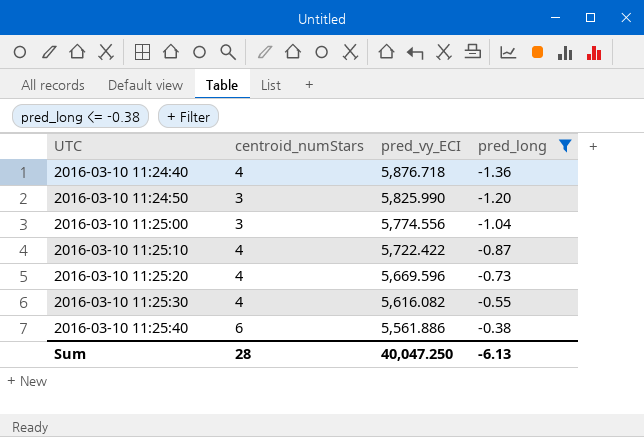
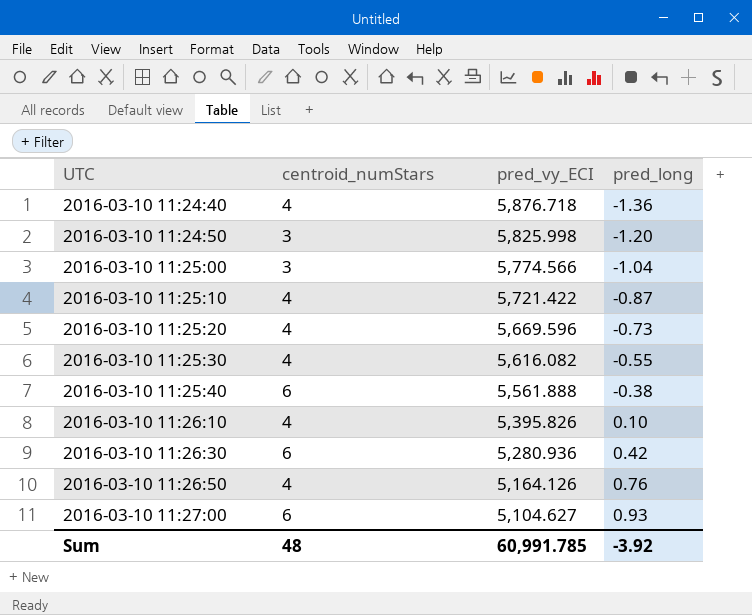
filter: pred_long <= -0.38 -> none
2016-03-10 11:24:50 | pred_vy_ECI: 5,825.990 -> 5,825.998
2016-03-10 11:25:00 | pred_vy_ECI: 5,774.556 -> 5,774.566
2016-03-10 11:25:10 | pred_vy_ECI: 5,722.422 -> 5,721.422
2016-03-10 11:25:40 | pred_vy_ECI: 5,561.886 -> 5,561.888
Sum | centroid_numStars: 28 -> 48
Sum | pred_vy_ECI: 40,047.250 -> 60,991.785
Sum | pred_long: -6.13 -> -3.92

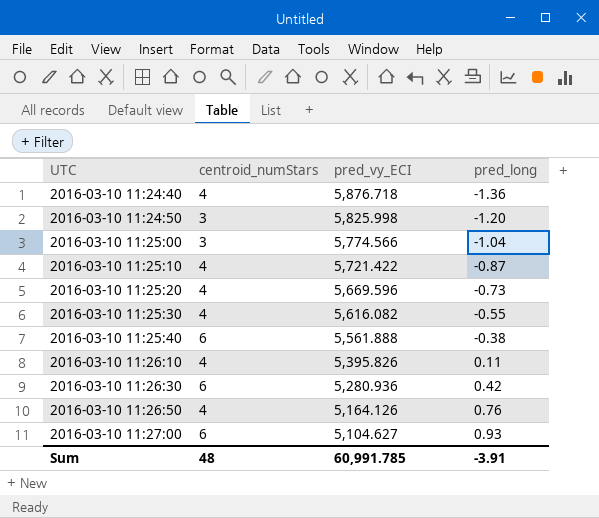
2016-03-10 11:26:10 | pred_long: 0.10 -> 0.11
Sum | pred_long: -3.92 -> -3.91

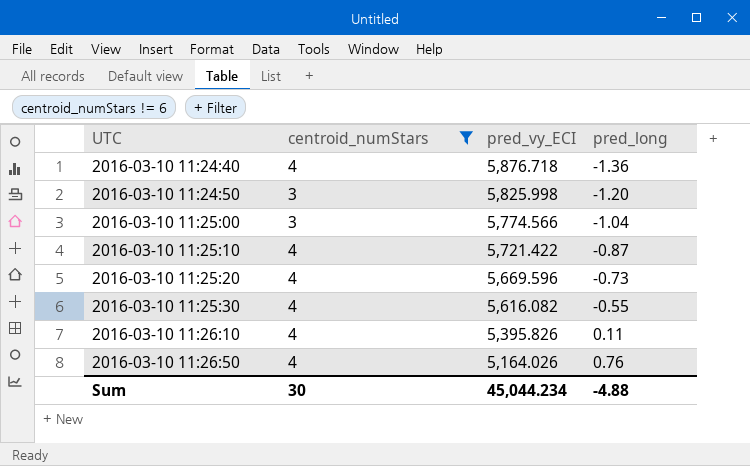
filter: none -> centroid_numStars != 6
2016-03-10 11:26:50 | pred_vy_ECI: 5,164.126 -> 5,164.026
Sum | centroid_numStars: 48 -> 30
Sum | pred_vy_ECI: 60,991.785 -> 45,044.234
Sum | pred_long: -3.91 -> -4.88

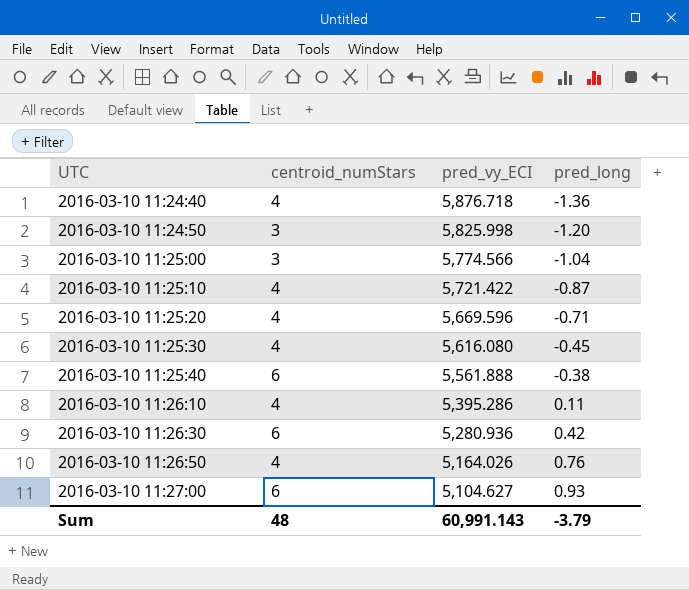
filter: centroid_numStars != 6 -> none
2016-03-10 11:25:20 | pred_long: -0.73 -> -0.71
2016-03-10 11:25:30 | pred_vy_ECI: 5,616.082 -> 5,616.080
2016-03-10 11:25:30 | pred_long: -0.55 -> -0.45
2016-03-10 11:26:10 | pred_vy_ECI: 5,395.826 -> 5,395.286
Sum | centroid_numStars: 30 -> 48
Sum | pred_vy_ECI: 45,044.234 -> 60,991.143
Sum | pred_long: -4.88 -> -3.79

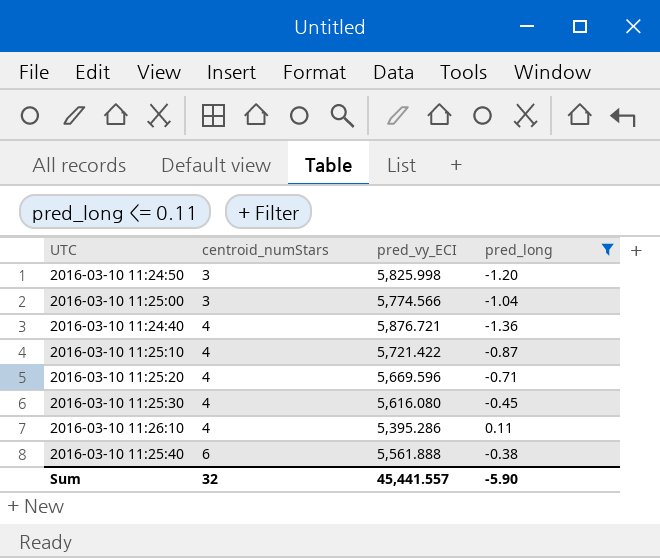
filter: none -> pred_long <= 0.11
row order: UTC ascending -> centroid_numStars ascending
2016-03-10 11:24:40 | pred_vy_ECI: 5,876.718 -> 5,876.721
Sum | centroid_numStars: 48 -> 32
Sum | pred_vy_ECI: 60,991.143 -> 45,441.557
Sum | pred_long: -3.79 -> -5.90

